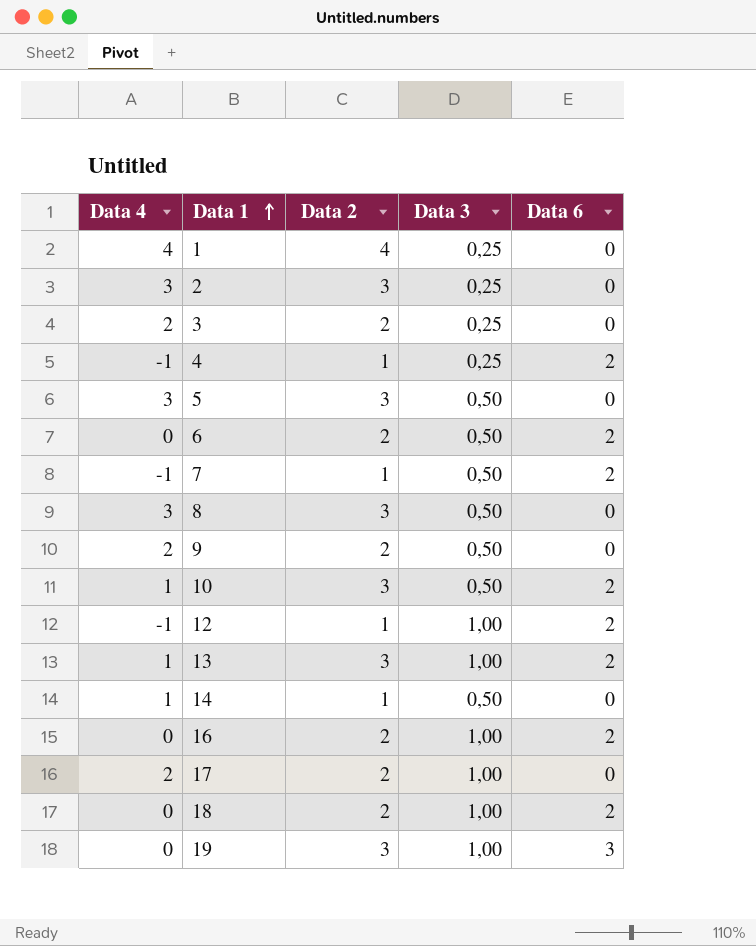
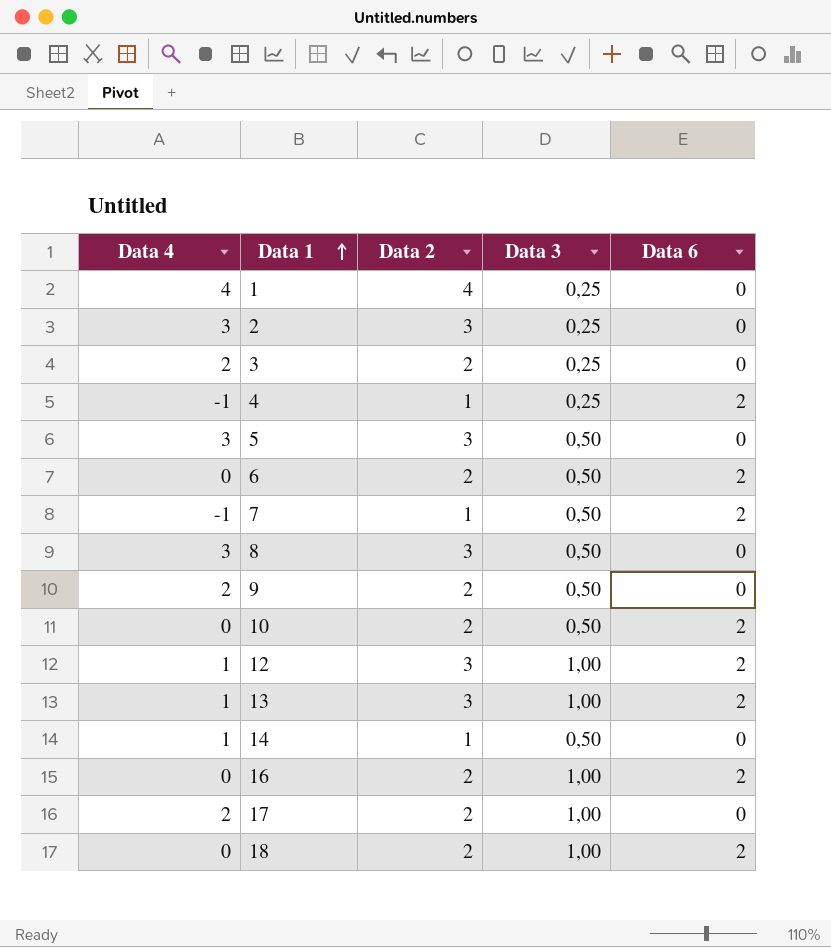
row 19: 0 | 3 | 1,00 | 3 -> none
10 | Data 4: 1 -> 0
10 | Data 2: 3 -> 2
12 | Data 4: -1 -> 1
12 | Data 2: 1 -> 3

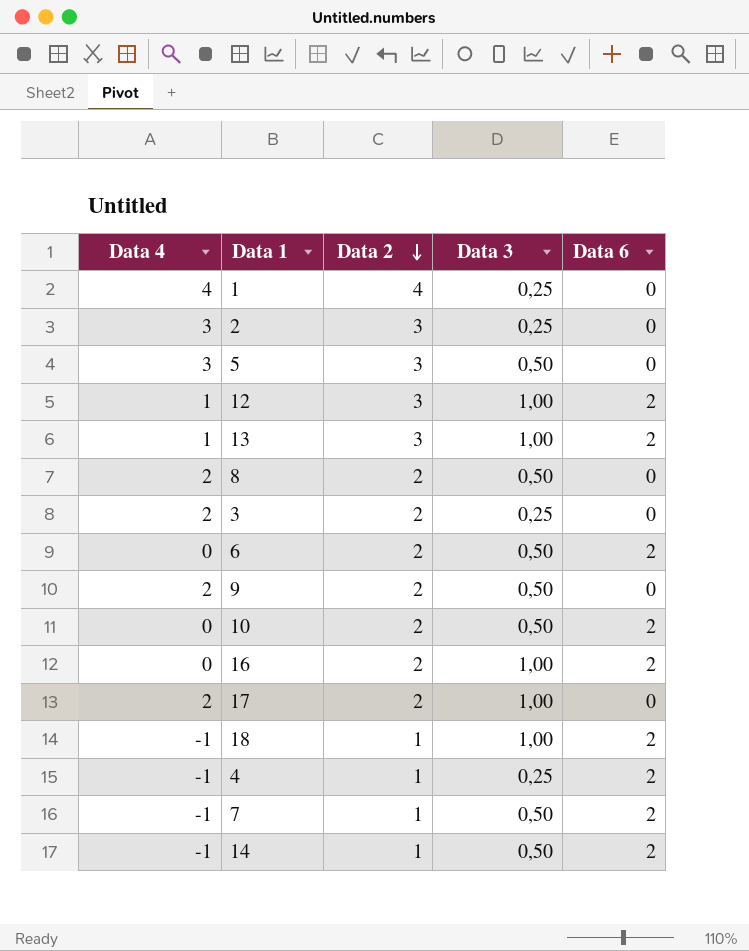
row order: Data 1 ascending -> Data 2 descending
8 | Data 4: 3 -> 2
8 | Data 2: 3 -> 2
18 | Data 4: 0 -> -1
18 | Data 2: 2 -> 1
14 | Data 4: 1 -> -1
14 | Data 6: 0 -> 2

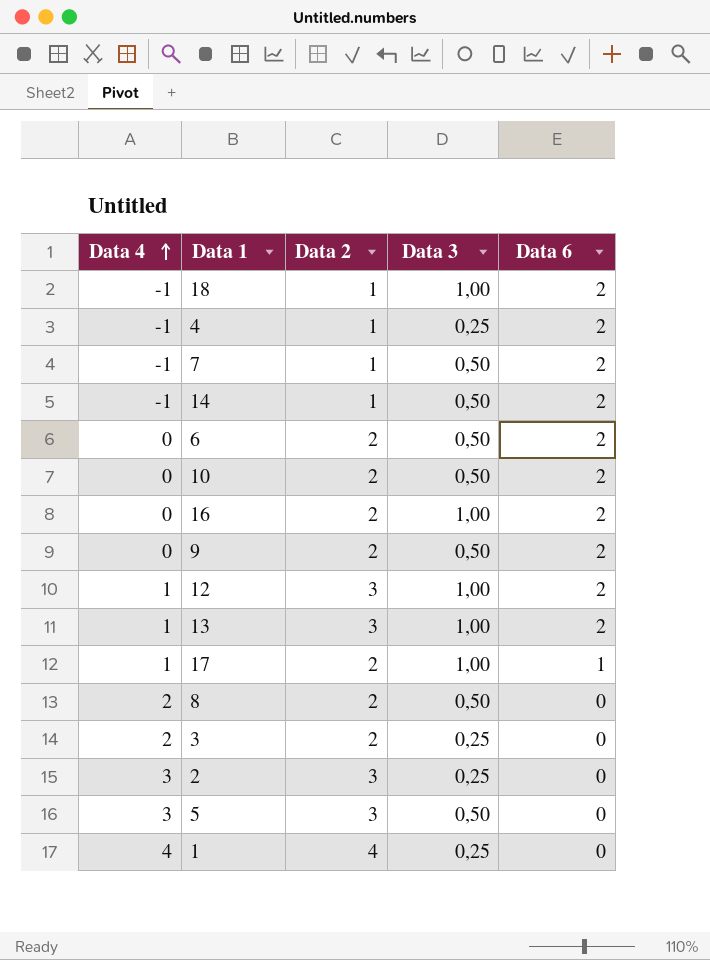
row order: Data 2 descending -> Data 4 ascending
9 | Data 4: 2 -> 0
9 | Data 6: 0 -> 2
17 | Data 4: 2 -> 1
17 | Data 6: 0 -> 1

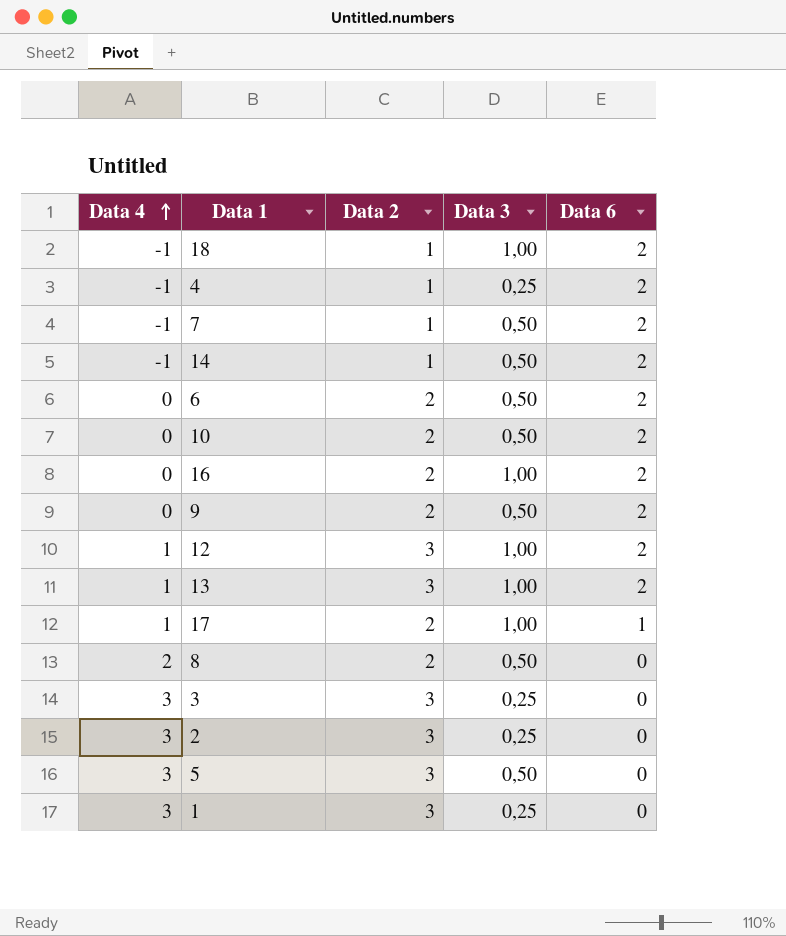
3 | Data 4: 2 -> 3
3 | Data 2: 2 -> 3
1 | Data 4: 4 -> 3
1 | Data 2: 4 -> 3

